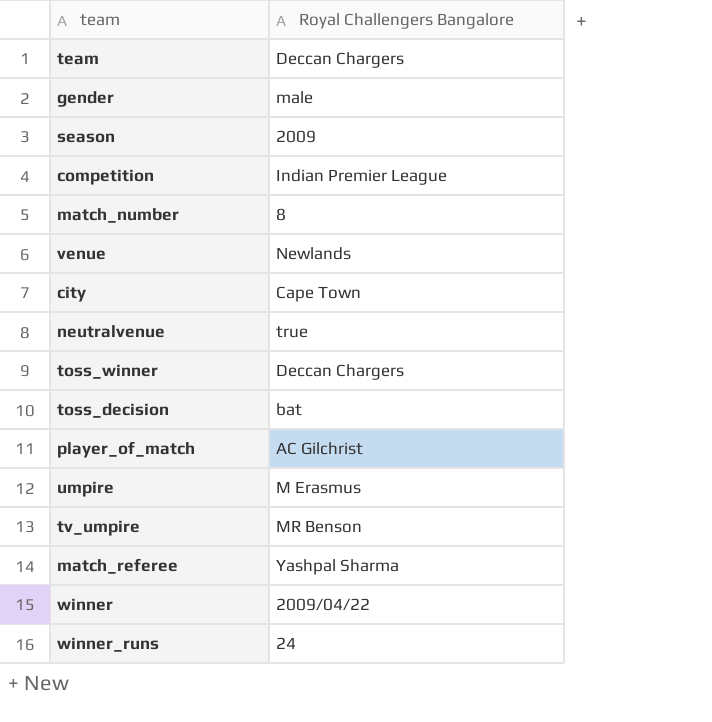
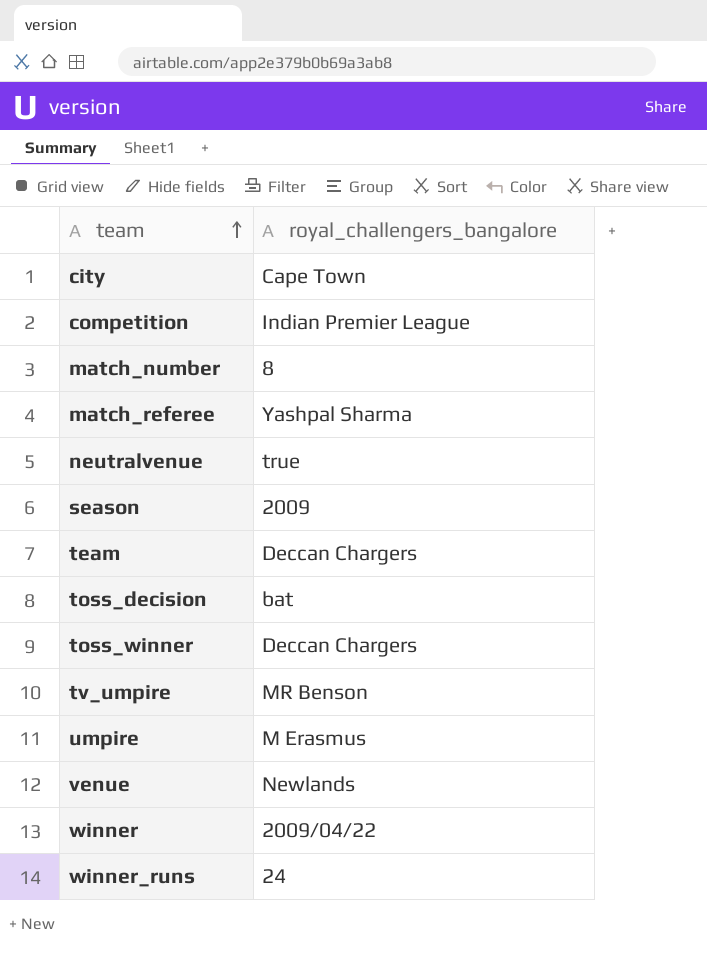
row order: none -> team ascending
column name: Royal Challengers Bangalore -> royal_challengers_bangalore
row gender: male -> none
row player_of_match: AC Gilchrist -> none

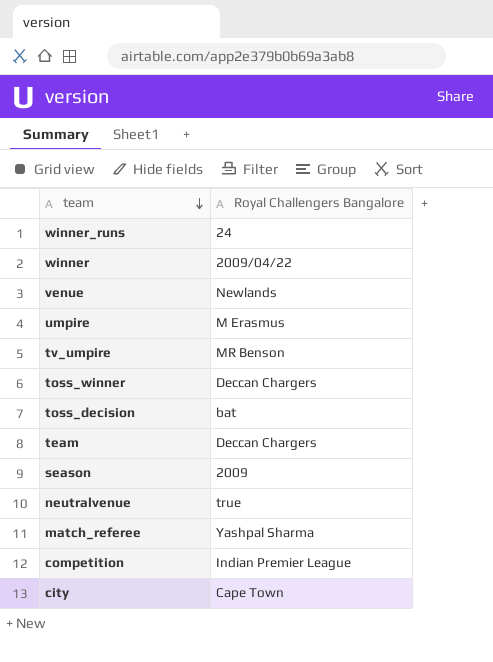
row order: team ascending -> team descending
column name: royal_challengers_bangalore -> Royal Challengers Bangalore
row match_number: 8 -> none

